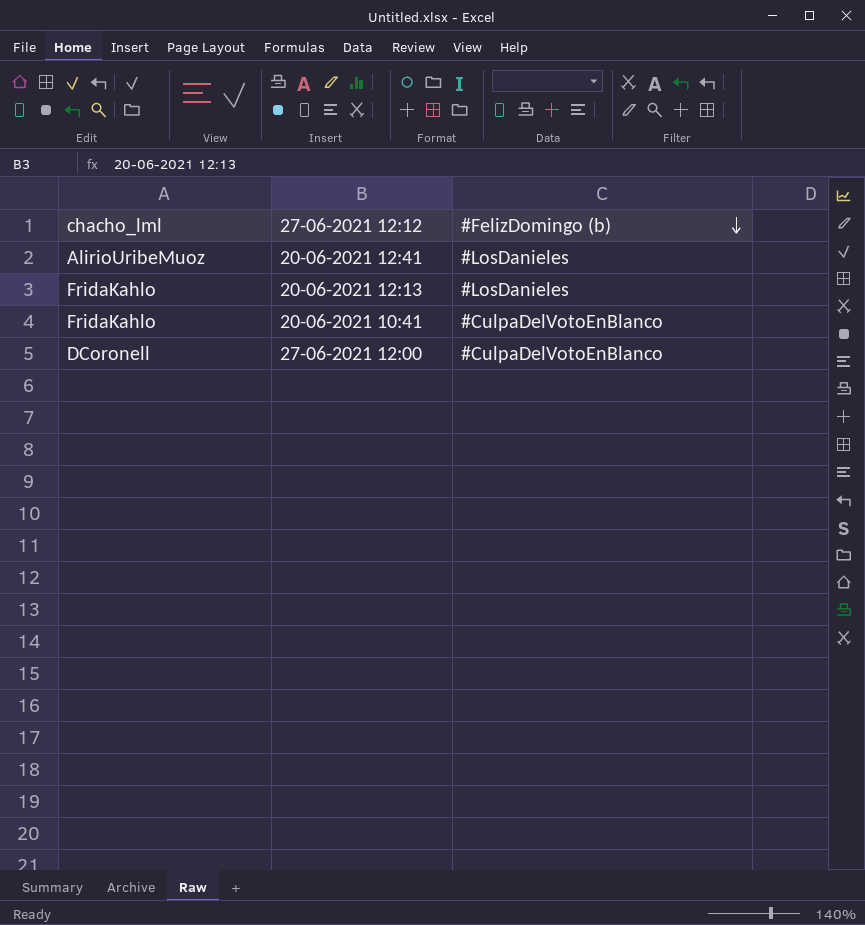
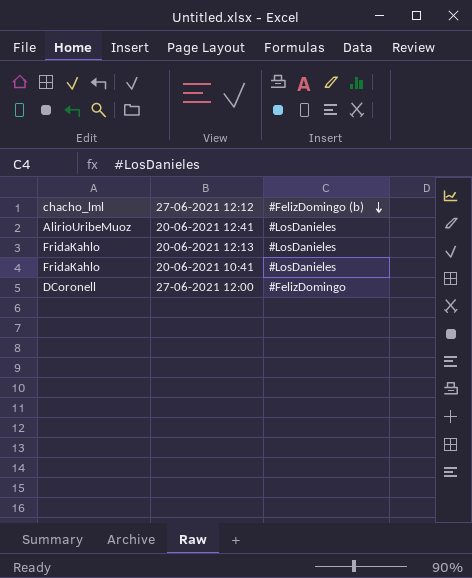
20-06-2021 10:41 | #FelizDomingo (b): #CulpaDelVotoEnBlanco -> #LosDanieles
27-06-2021 12:00 | #FelizDomingo (b): #CulpaDelVotoEnBlanco -> #FelizDomingo

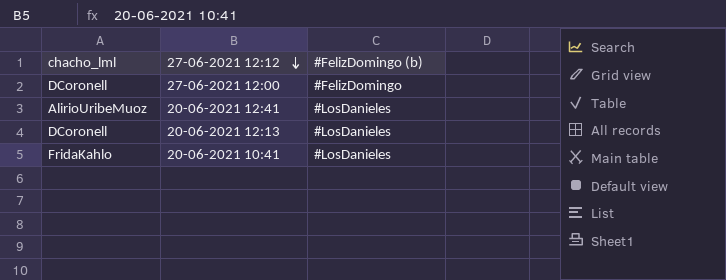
row order: #FelizDomingo (b) descending -> 27-06-2021 12:12 descending
20-06-2021 12:13 | chacho_lml: FridaKahlo -> DCoronell

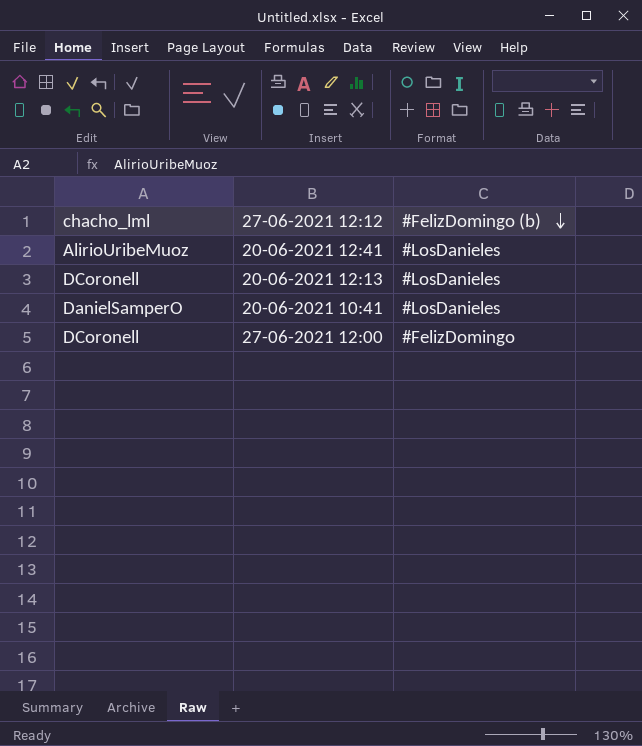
row order: 27-06-2021 12:12 descending -> #FelizDomingo (b) descending
20-06-2021 10:41 | chacho_lml: FridaKahlo -> DanielSamperO

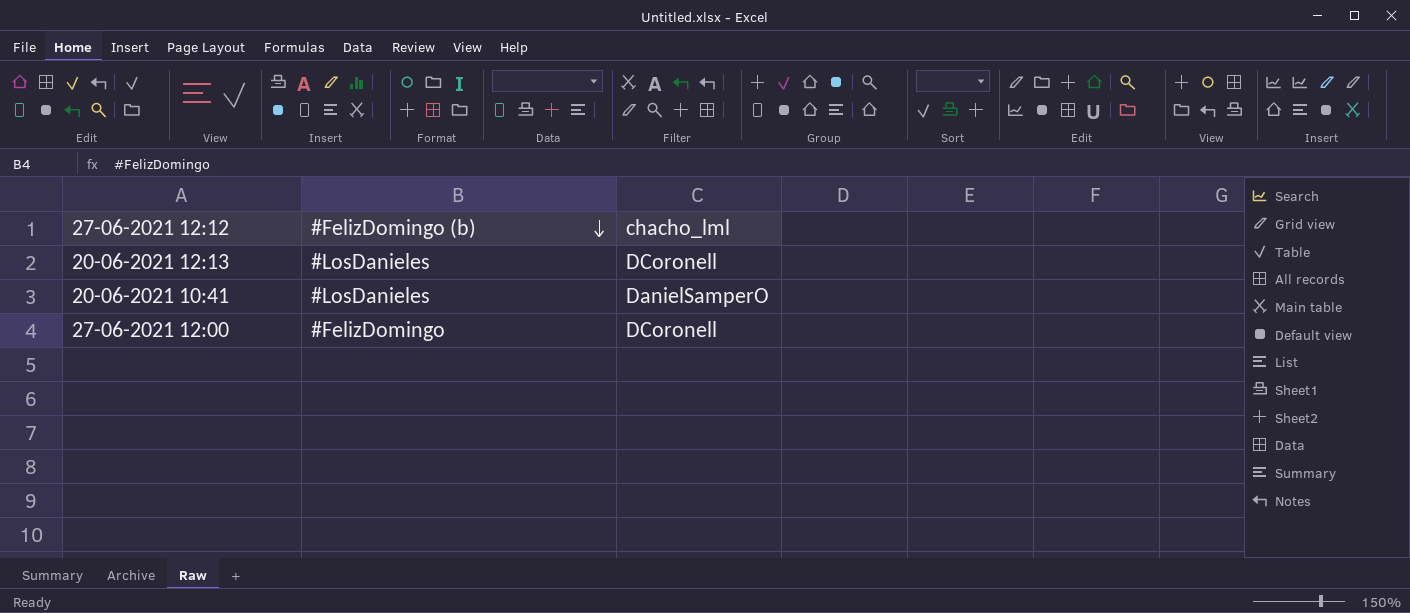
column chacho_lml | position: 1 -> 3
row 20-06-2021 12:41: AlirioUribeMuoz | #LosDanieles -> none

